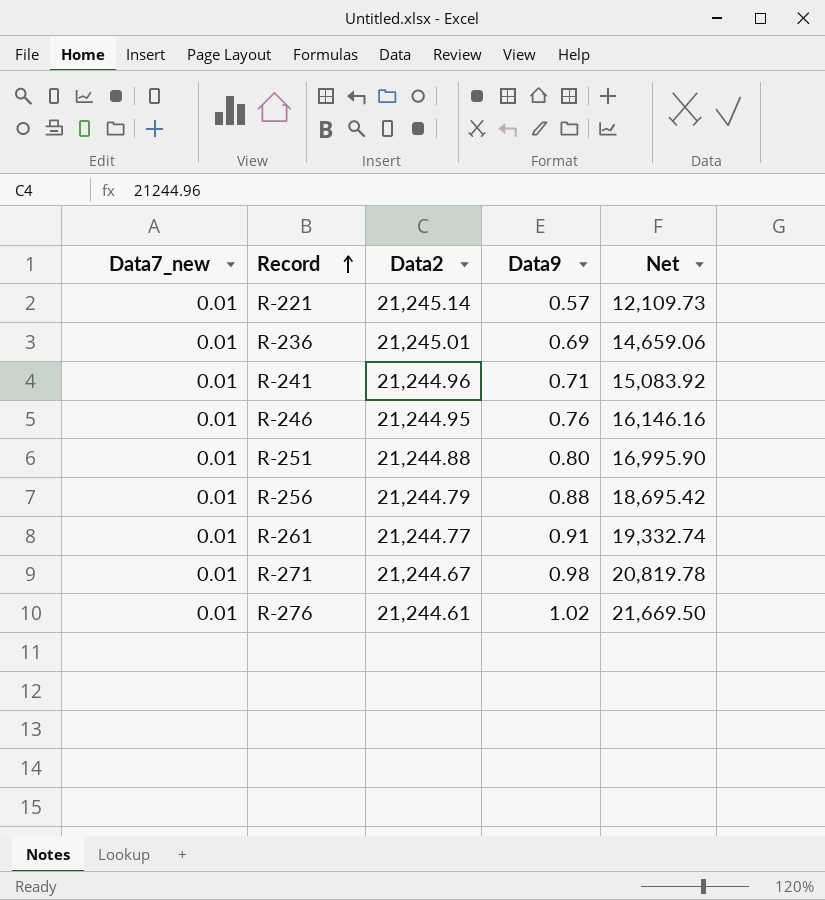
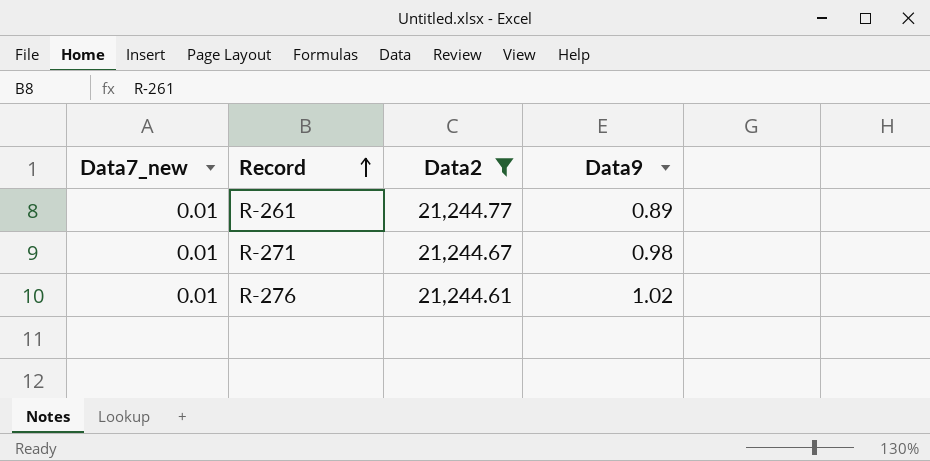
filter: none -> Data2 <= 21,244.77
column Net | formula: [Data2] * [Data9] -> none
R-261 | Data9: 0.91 -> 0.89

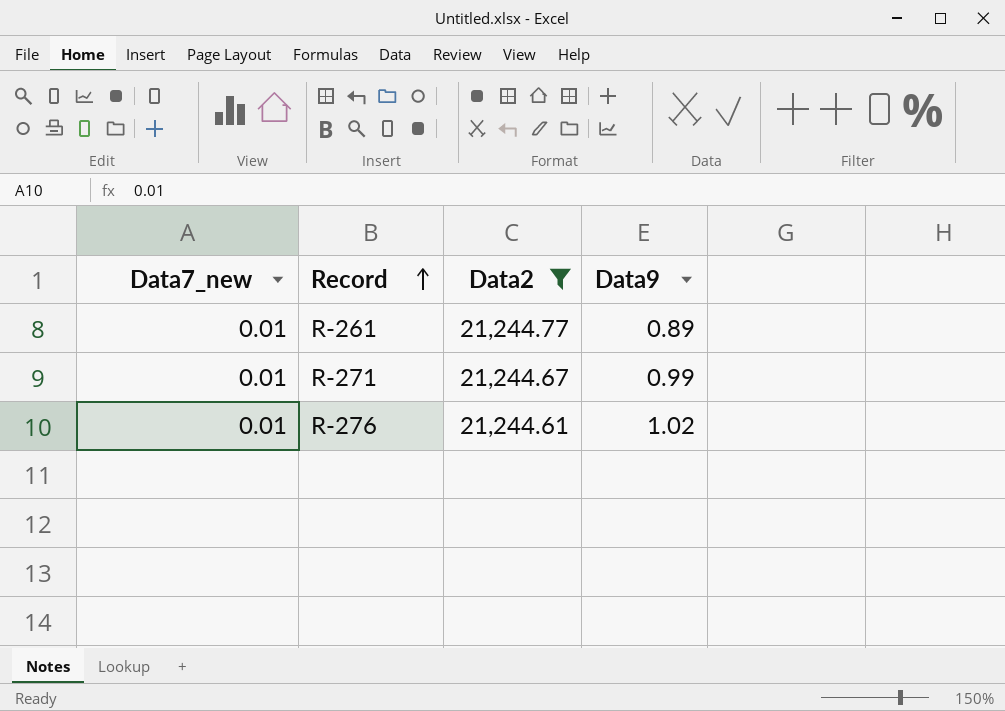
R-271 | Data9: 0.98 -> 0.99

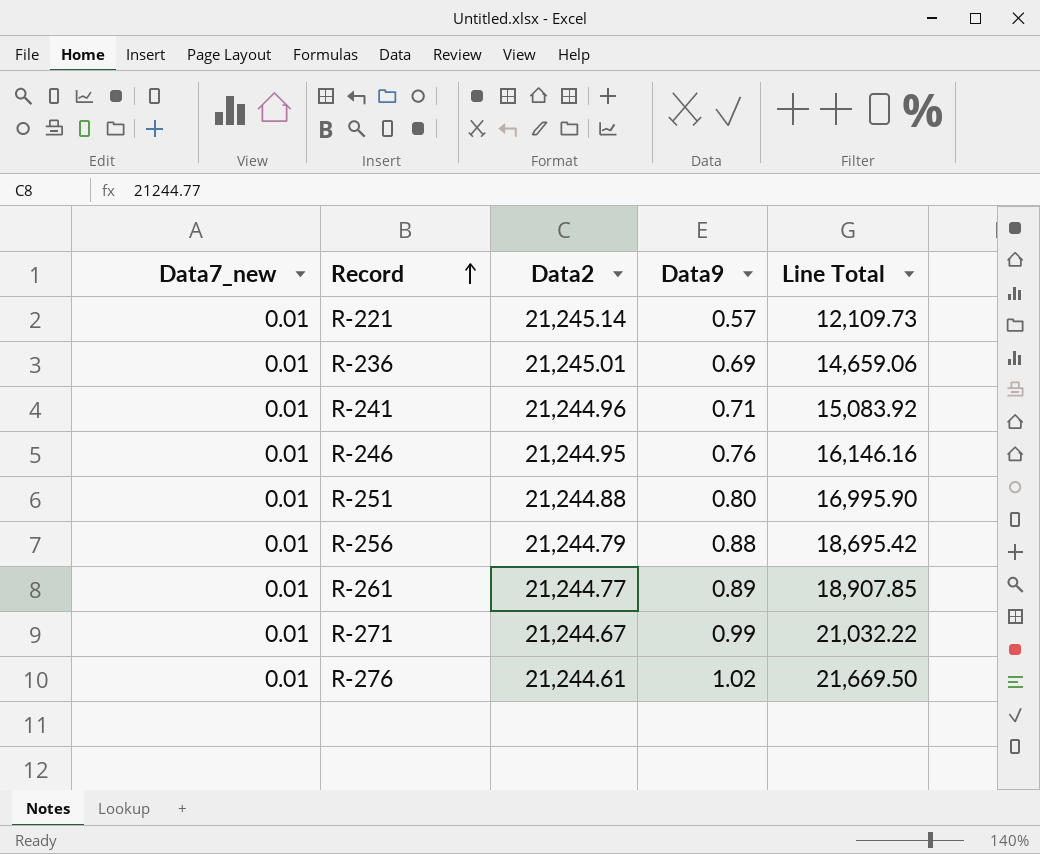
filter: Data2 <= 21,244.77 -> none
column Line Total | formula: none -> [Data2] * [Data9]

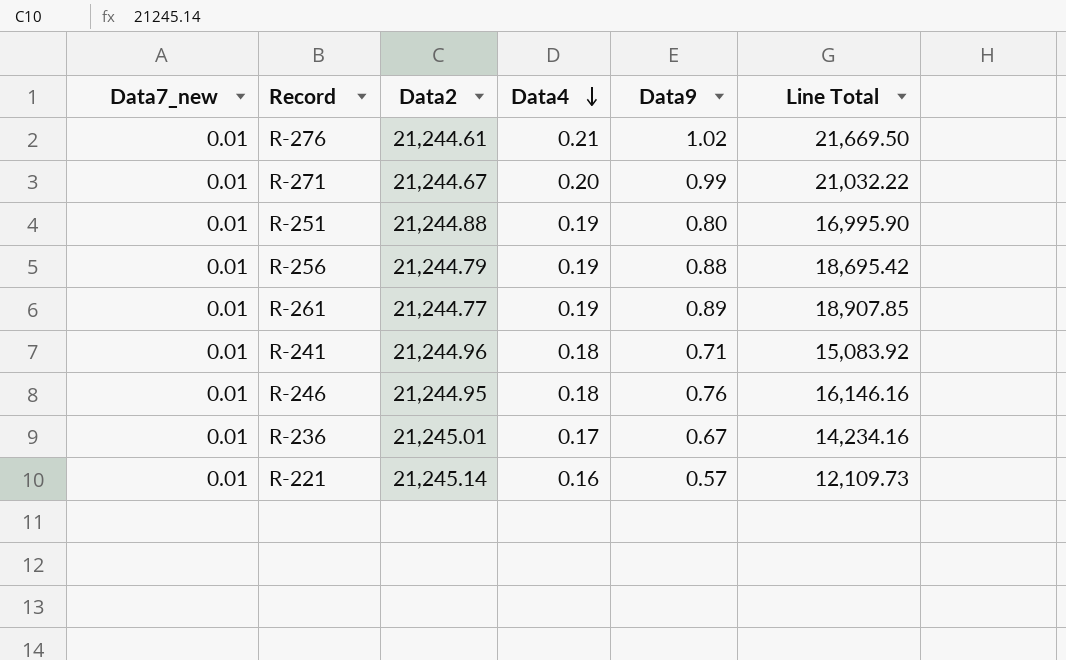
row order: Record ascending -> Data4 descending
column Data4 | position: none -> 4
R-236 | Data9: 0.69 -> 0.67
R-236 | Line Total: 14,659.06 -> 14,234.16

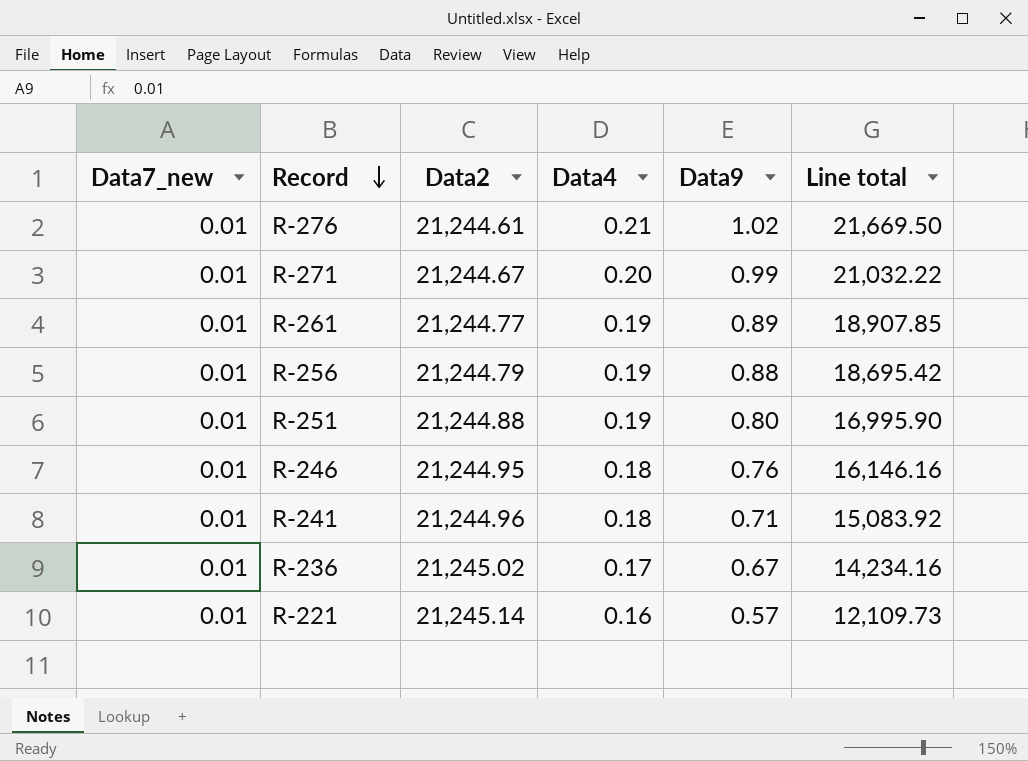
row order: Data4 descending -> Record descending
column name: Line Total -> Line total
R-236 | Data2: 21,245.01 -> 21,245.02

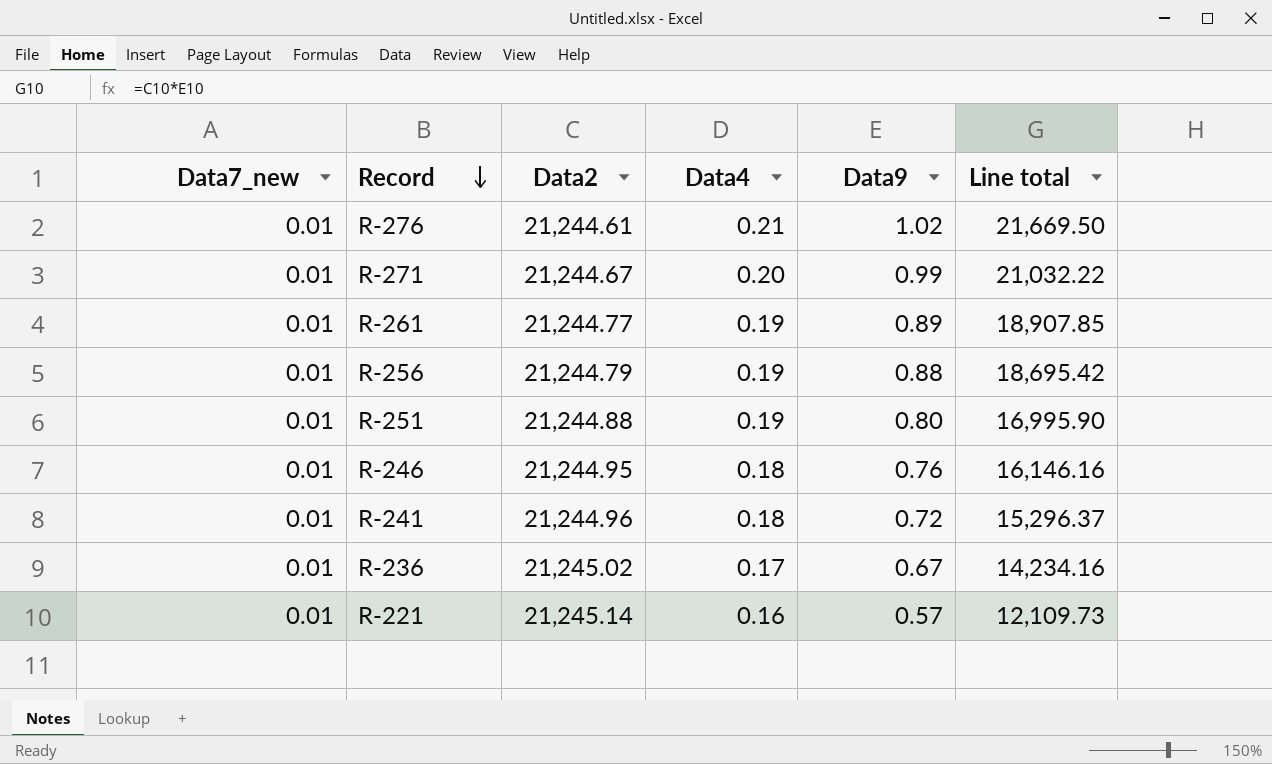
R-241 | Data9: 0.71 -> 0.72
R-241 | Line total: 15,083.92 -> 15,296.37

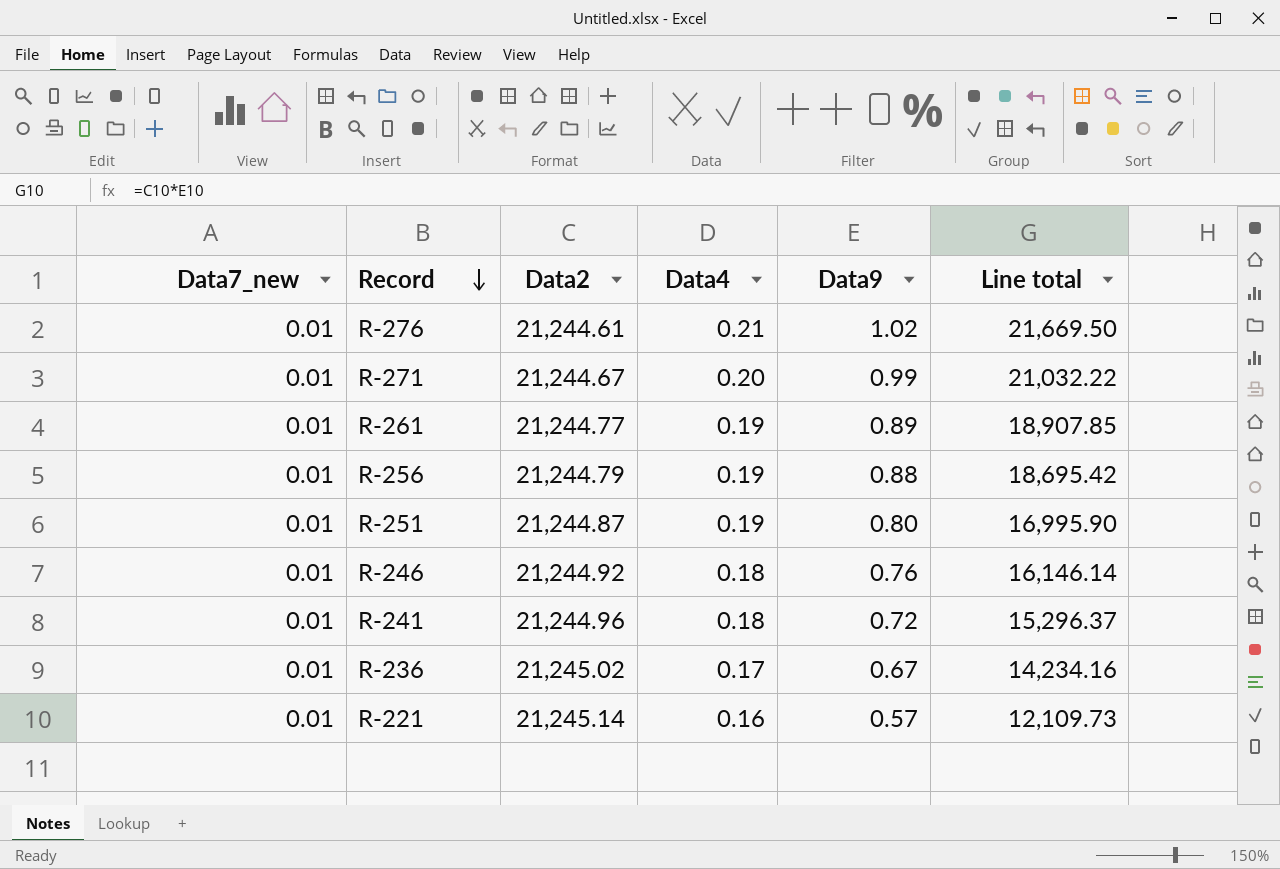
R-251 | Data2: 21,244.88 -> 21,244.87
R-246 | Data2: 21,244.95 -> 21,244.92
R-246 | Line total: 16,146.16 -> 16,146.14

